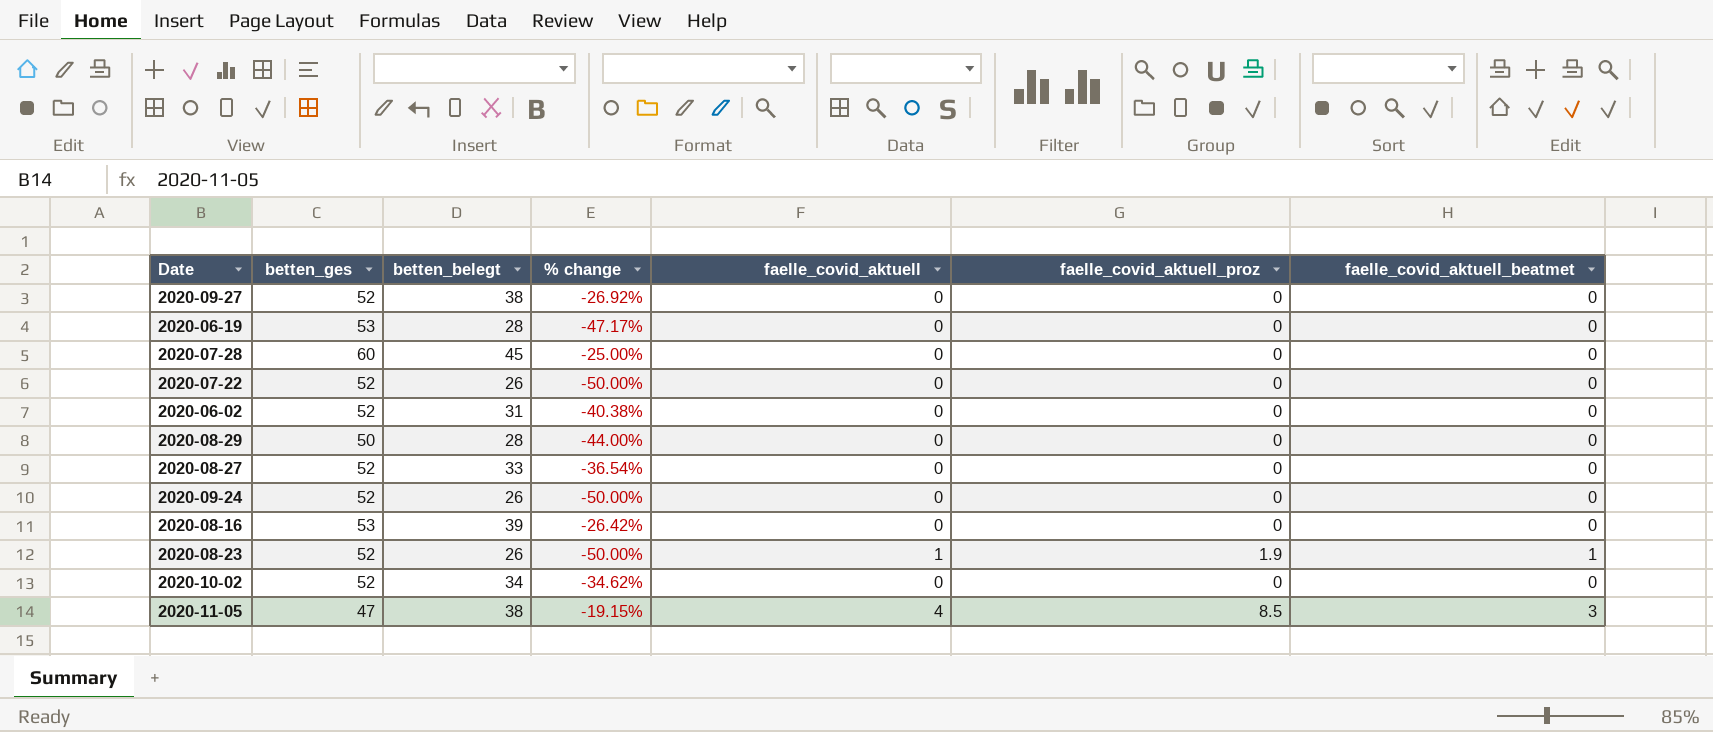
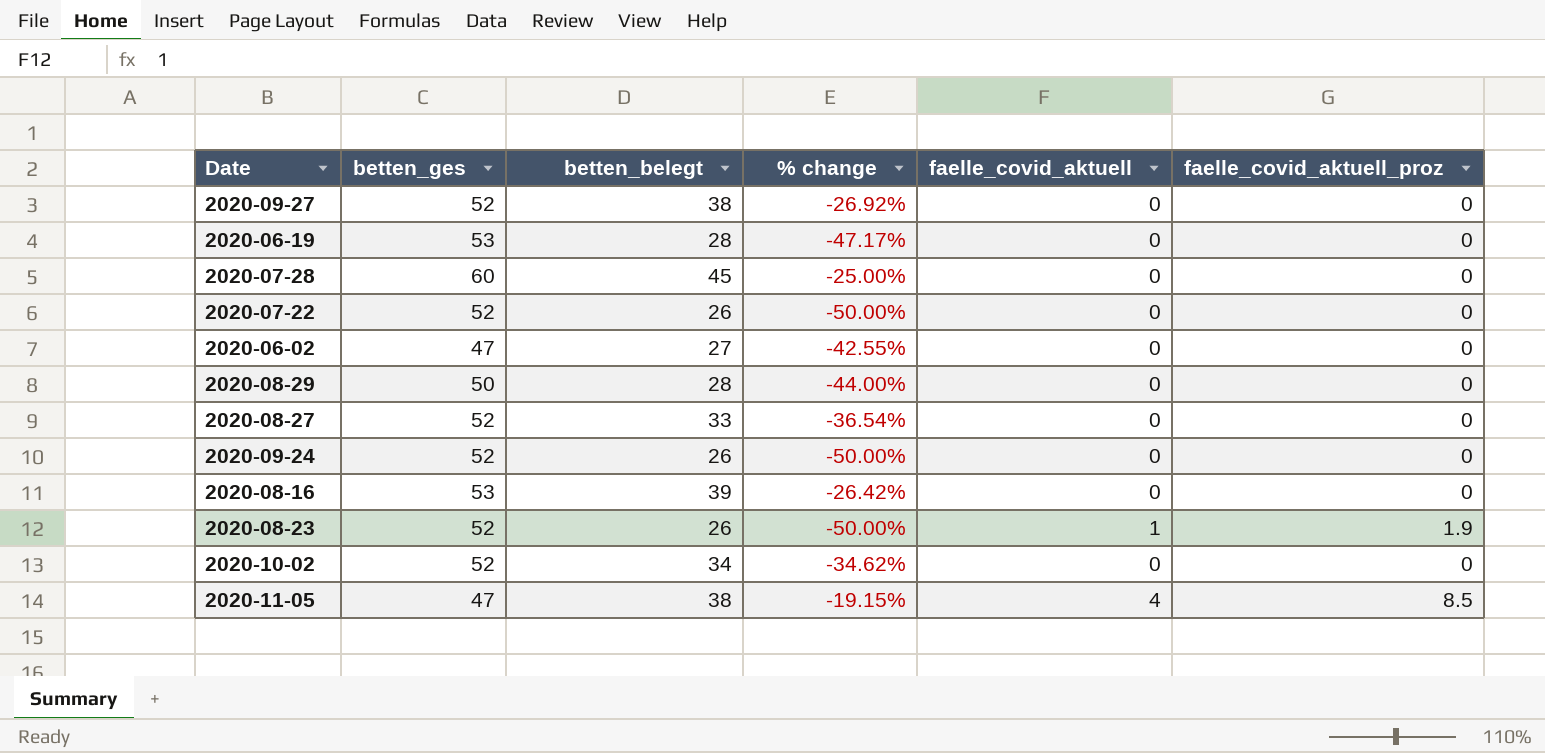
column faelle_covid_aktuell_beatmet | position: 7 -> none
2020-06-02 | betten_ges: 52 -> 47
2020-06-02 | betten_belegt: 31 -> 27
2020-06-02 | % change: -40.38% -> -42.55%

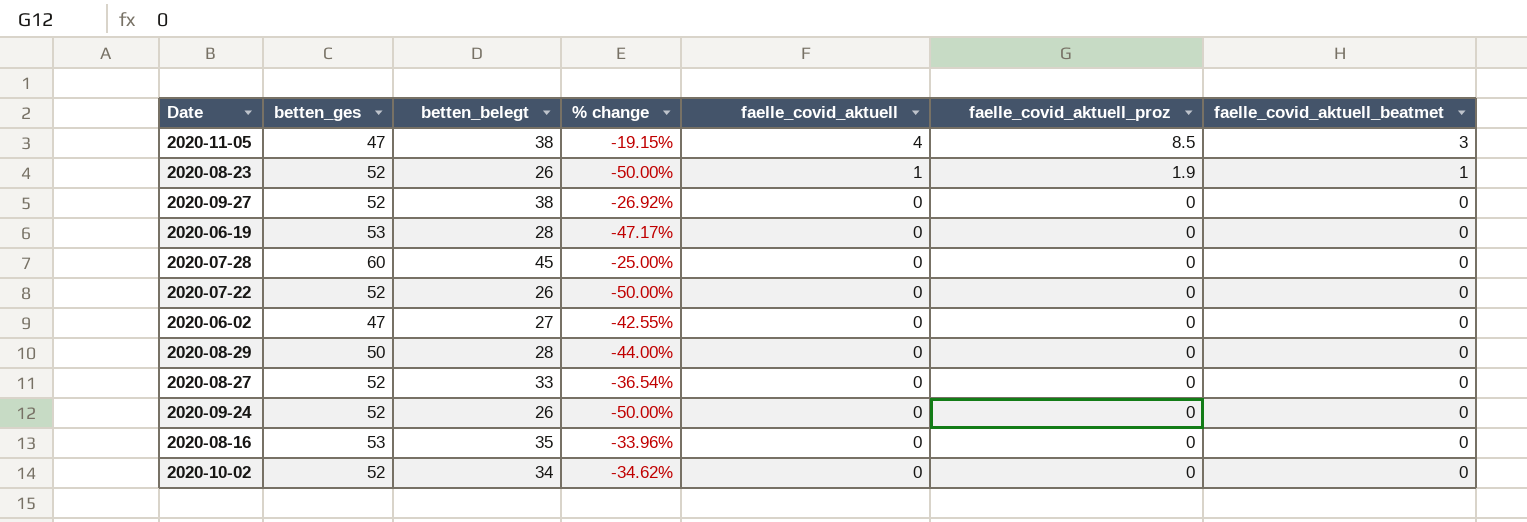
row order: none -> faelle_covid_aktuell descending
column faelle_covid_aktuell_beatmet | position: none -> 7
2020-08-16 | betten_belegt: 39 -> 35
2020-08-16 | % change: -26.42% -> -33.96%

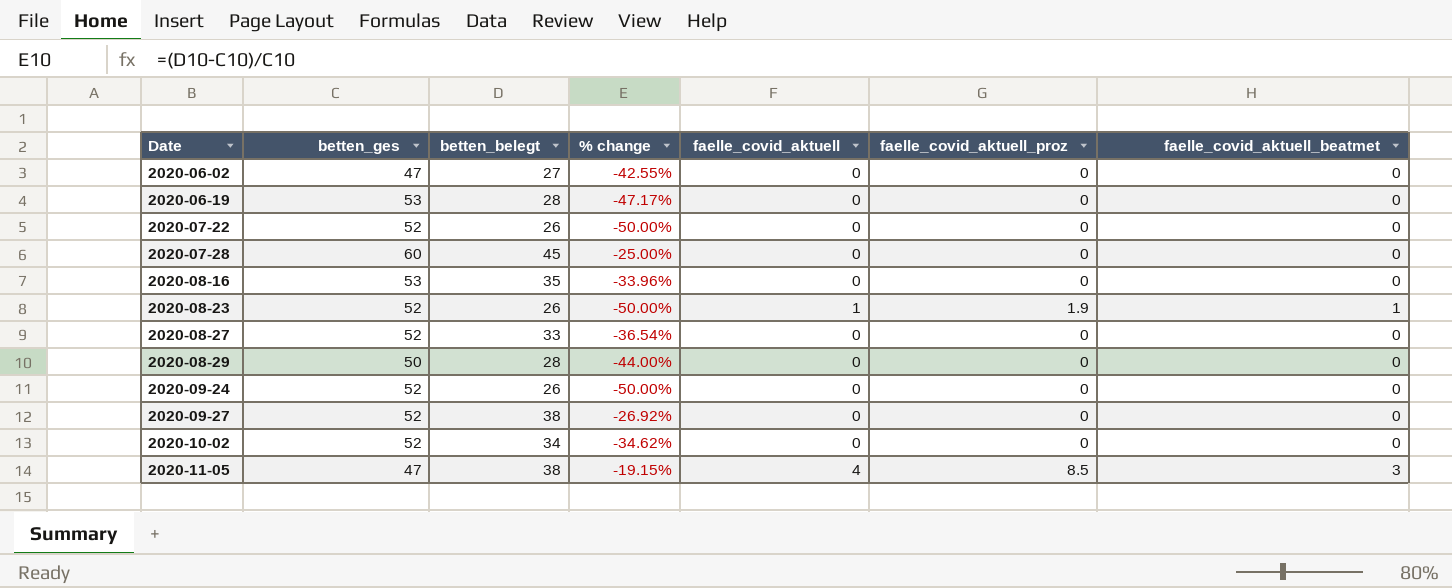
row order: faelle_covid_aktuell descending -> Date ascending

